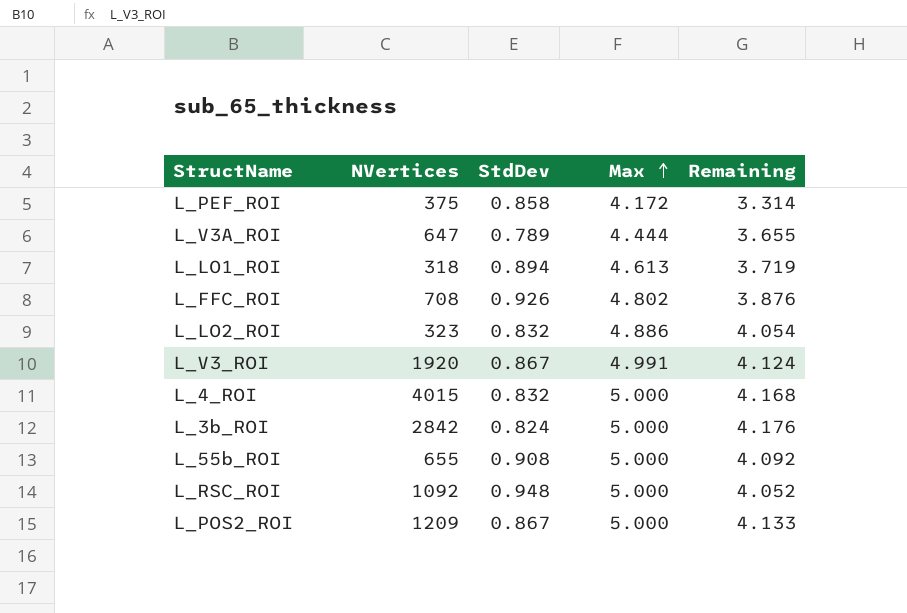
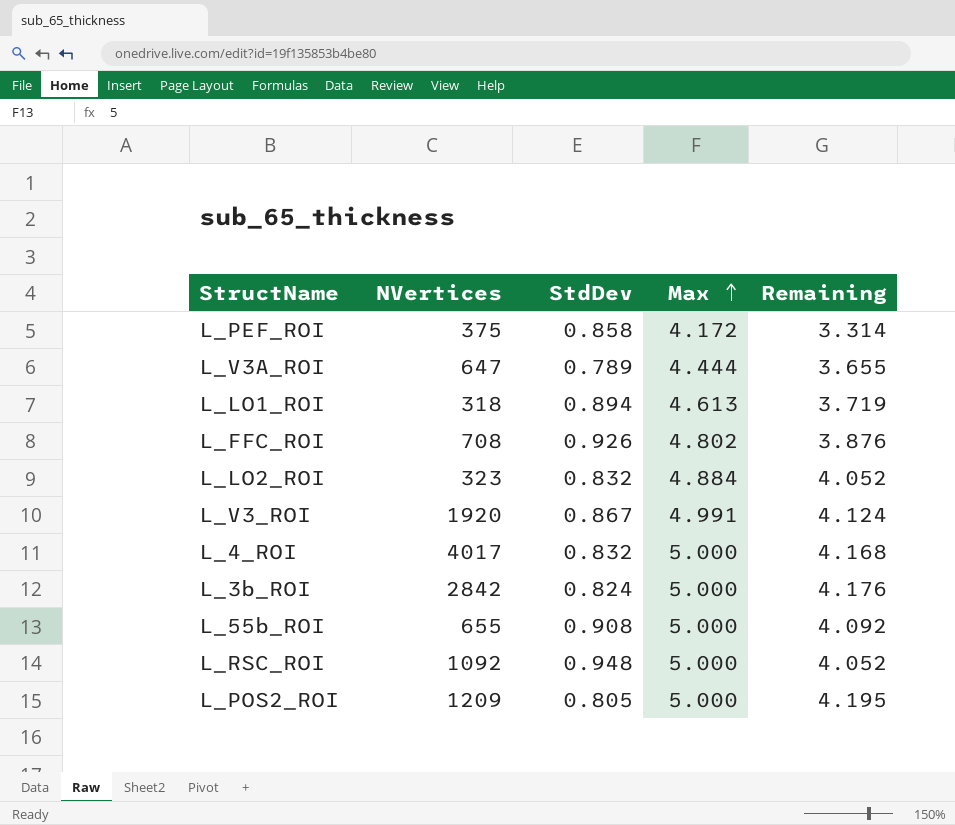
L_LO2_ROI | Max: 4.886 -> 4.884
L_LO2_ROI | Remaining: 4.054 -> 4.052
L_4_ROI | NVertices: 4015 -> 4017
L_POS2_ROI | StdDev: 0.867 -> 0.805
L_POS2_ROI | Remaining: 4.133 -> 4.195

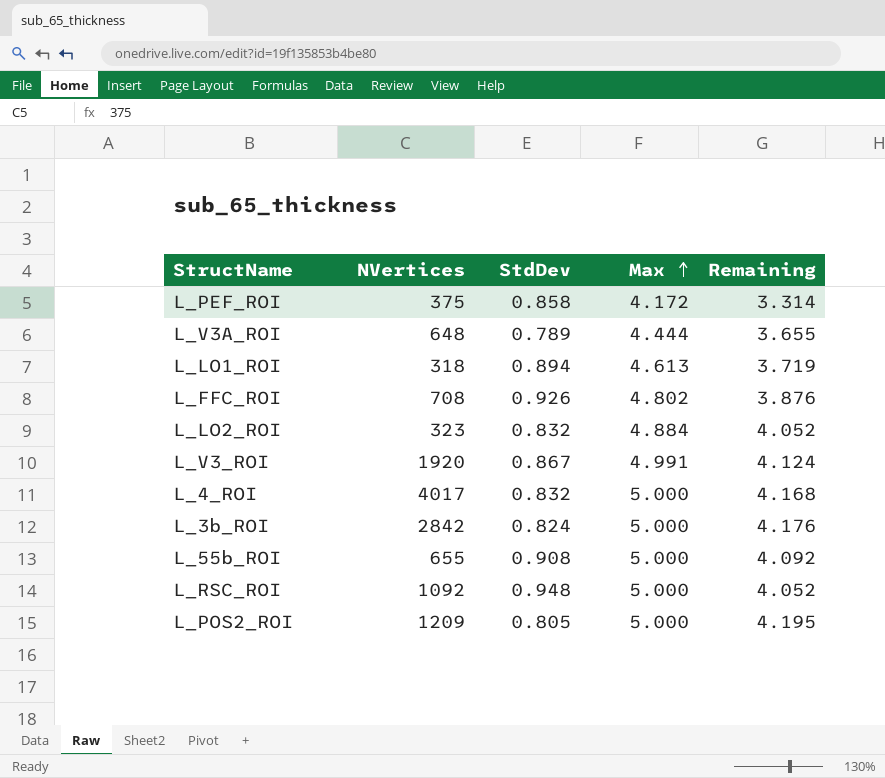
L_V3A_ROI | NVertices: 647 -> 648

